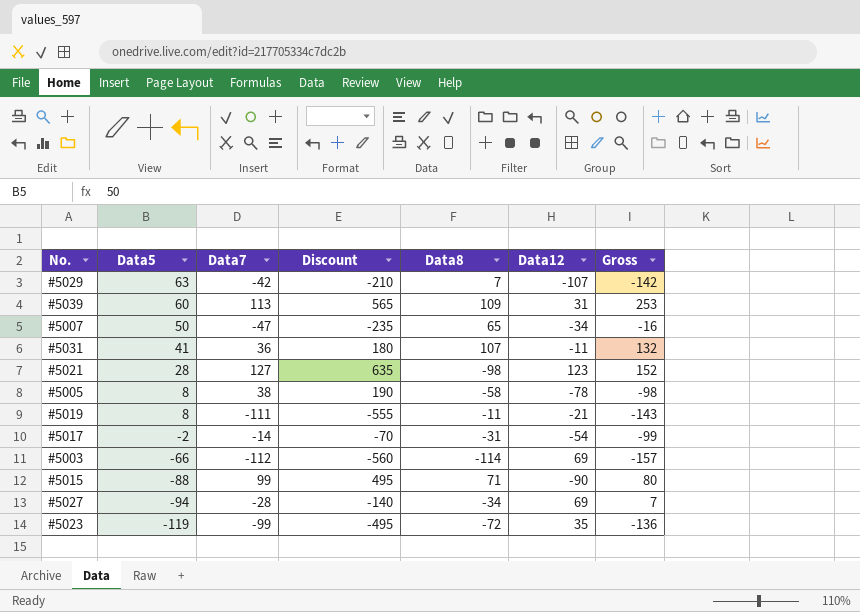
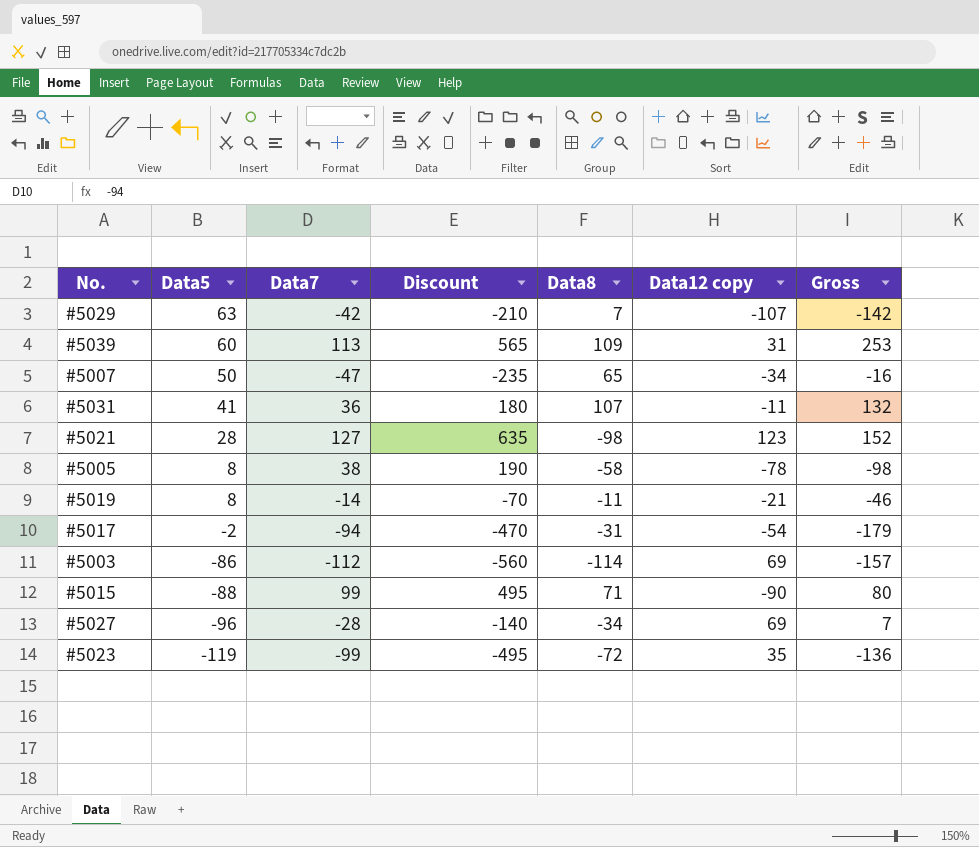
column name: Data12 -> Data12 copy
#5019 | Data7: -111 -> -14
#5019 | Discount: -555 -> -70
#5019 | Gross: -143 -> -46
#5017 | Data7: -14 -> -94
#5017 | Discount: -70 -> -470
#5017 | Gross: -99 -> -179
#5003 | Data5: -66 -> -86
#5027 | Data5: -94 -> -96

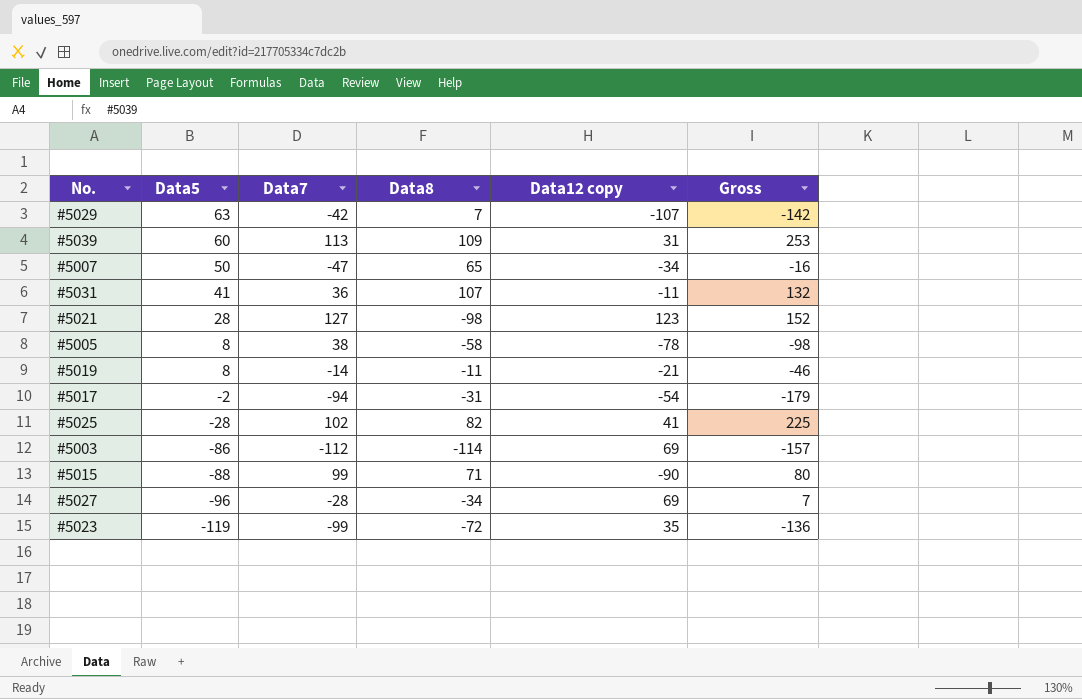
column Discount | formula: [Data7] * 5 -> none
row #5025: none -> -28 | 102 | 82 | 41 | 225

